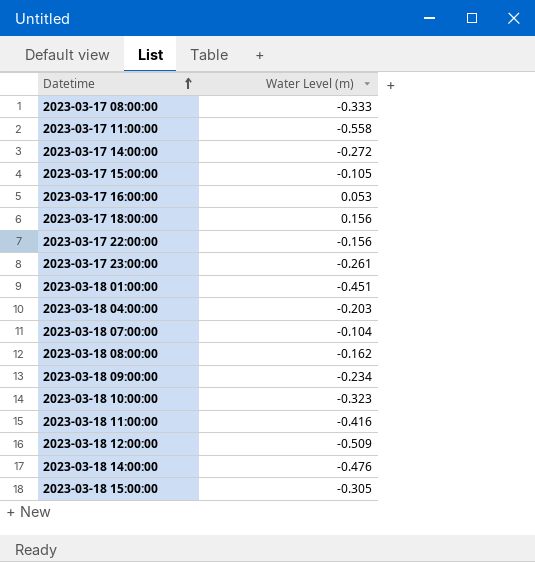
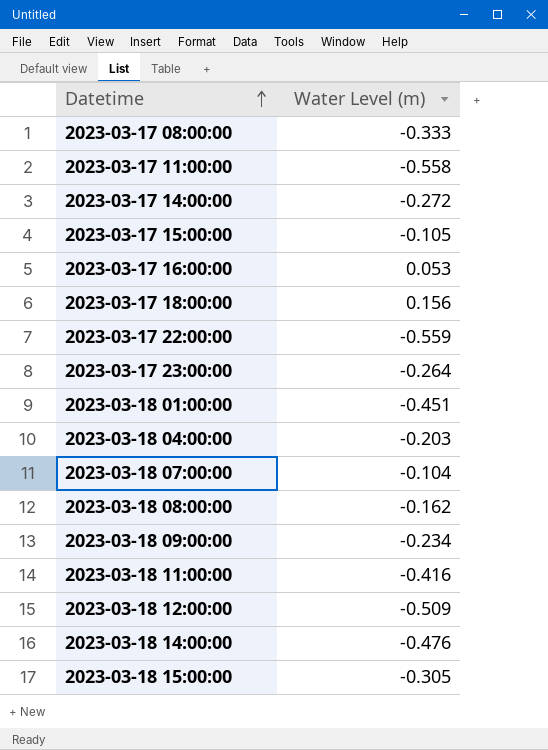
row 2023-03-18 10:00:00: -0.323 -> none
2023-03-17 22:00:00 | Water Level (m): -0.156 -> -0.559
2023-03-17 23:00:00 | Water Level (m): -0.261 -> -0.264

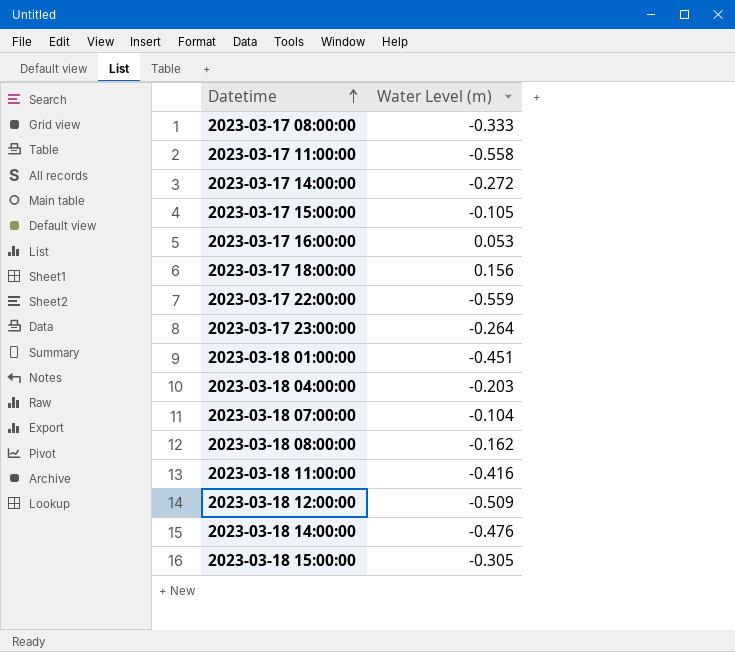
row 2023-03-18 09:00:00: -0.234 -> none

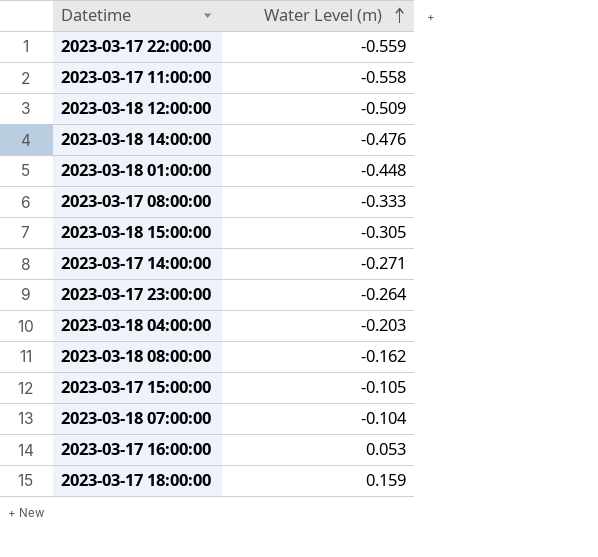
row order: Datetime ascending -> Water Level (m) ascending
row 2023-03-18 11:00:00: -0.416 -> none
2023-03-18 01:00:00 | Water Level (m): -0.451 -> -0.448
2023-03-17 14:00:00 | Water Level (m): -0.272 -> -0.271
2023-03-17 18:00:00 | Water Level (m): 0.156 -> 0.159

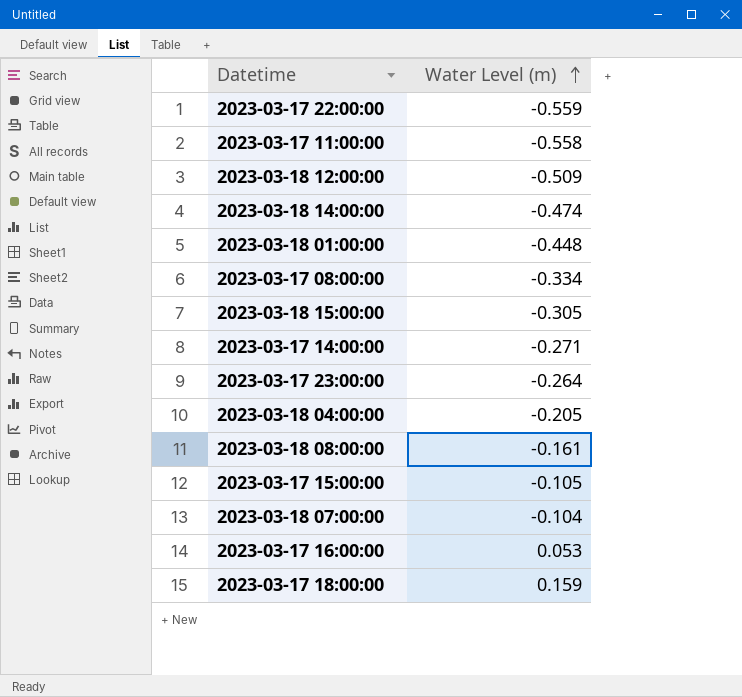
2023-03-18 14:00:00 | Water Level (m): -0.476 -> -0.474
2023-03-17 08:00:00 | Water Level (m): -0.333 -> -0.334
2023-03-18 04:00:00 | Water Level (m): -0.203 -> -0.205
2023-03-18 08:00:00 | Water Level (m): -0.162 -> -0.161

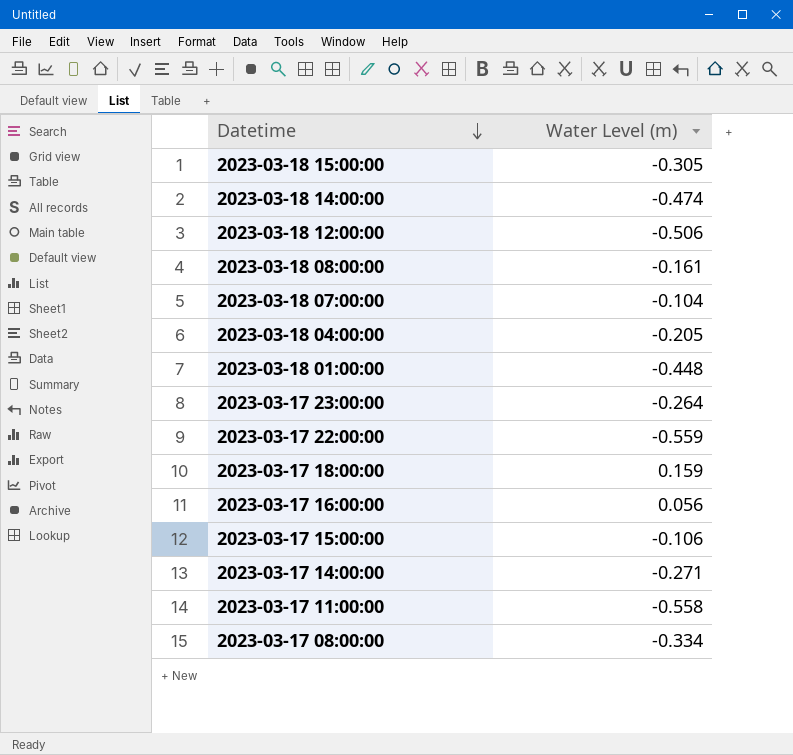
row order: Water Level (m) ascending -> Datetime descending
2023-03-18 12:00:00 | Water Level (m): -0.509 -> -0.506
2023-03-17 16:00:00 | Water Level (m): 0.053 -> 0.056
2023-03-17 15:00:00 | Water Level (m): -0.105 -> -0.106

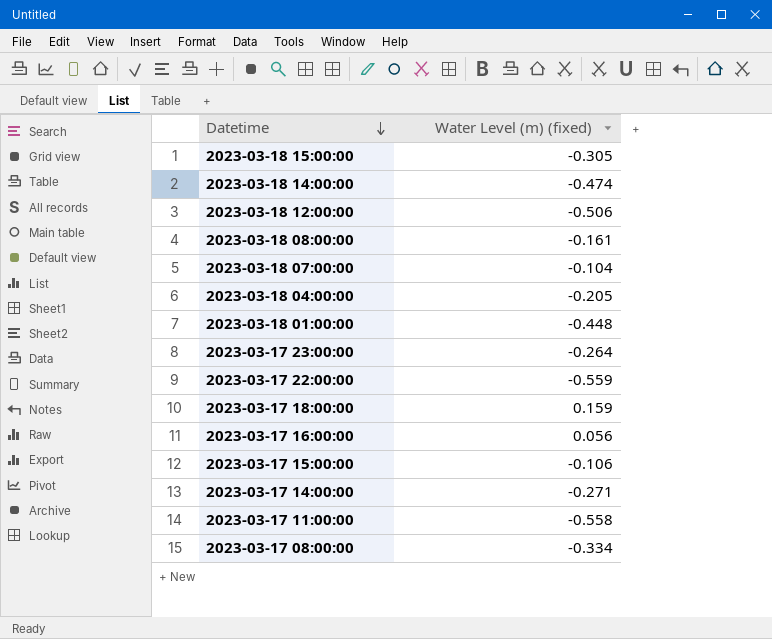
column name: Water Level (m) -> Water Level (m) (fixed)

